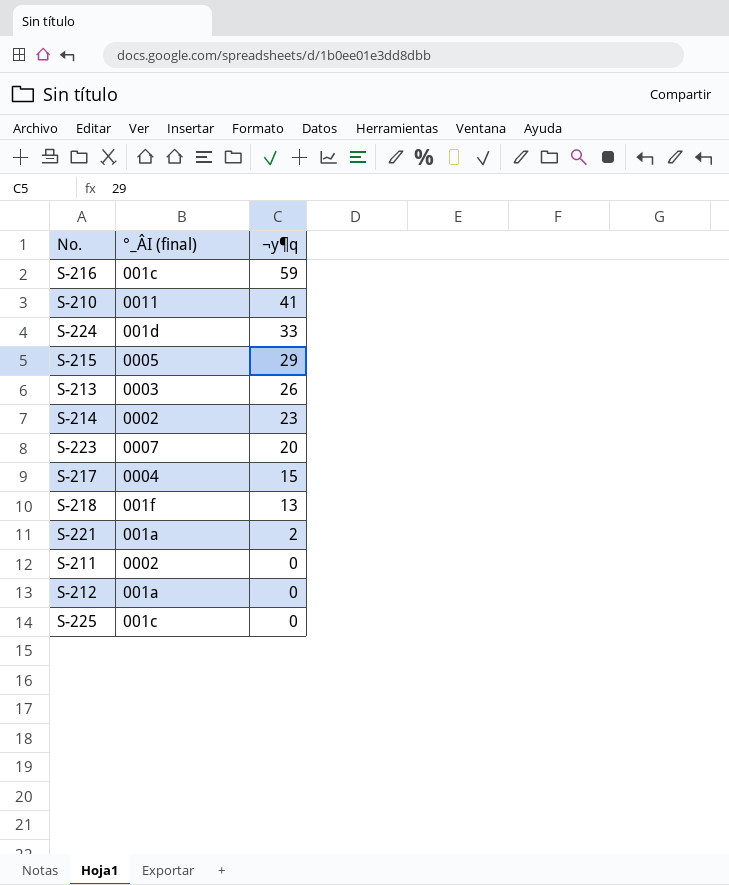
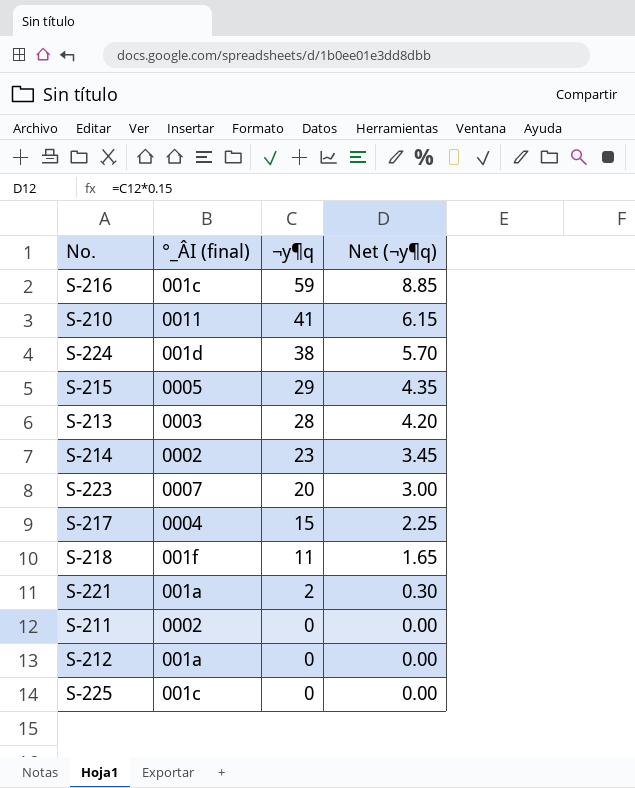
column Net (¬y¶q) | formula: none -> [¬y¶q] * 0.15
S-224 | ¬y¶q: 33 -> 38
S-213 | ¬y¶q: 26 -> 28
S-218 | ¬y¶q: 13 -> 11

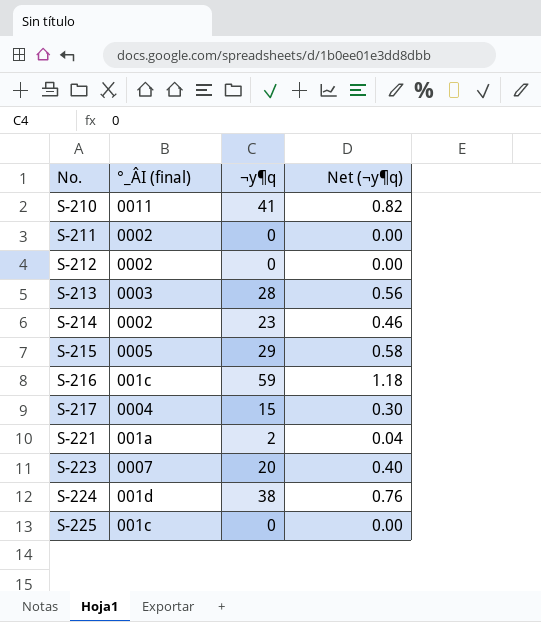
row order: ¬y¶q descending -> No. ascending
column Net (¬y¶q) | formula: [¬y¶q] * 0.15 -> [¬y¶q] * 0.02
row S-218: 001f | 11 | 1.65 -> none
S-212 | °_ÂI (final): 001a -> 0002

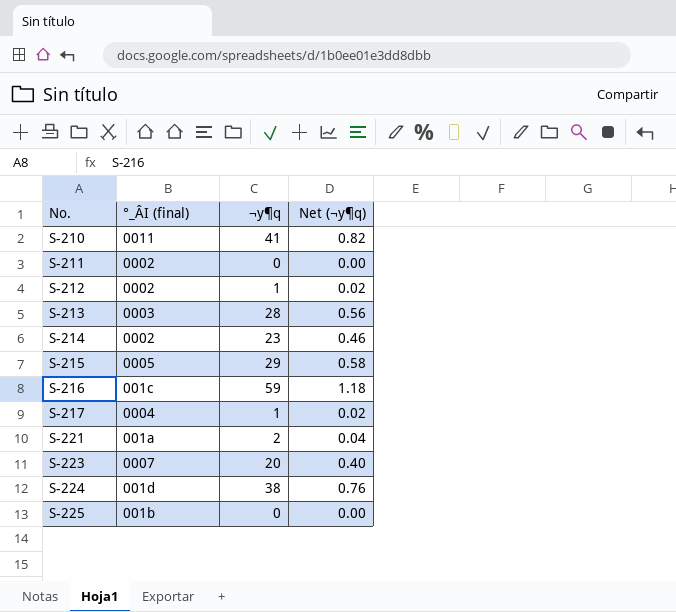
S-212 | ¬y¶q: 0 -> 1
S-212 | Net (¬y¶q): 0.00 -> 0.02
S-217 | ¬y¶q: 15 -> 1
S-217 | Net (¬y¶q): 0.30 -> 0.02
S-225 | °_ÂI (final): 001c -> 001b

